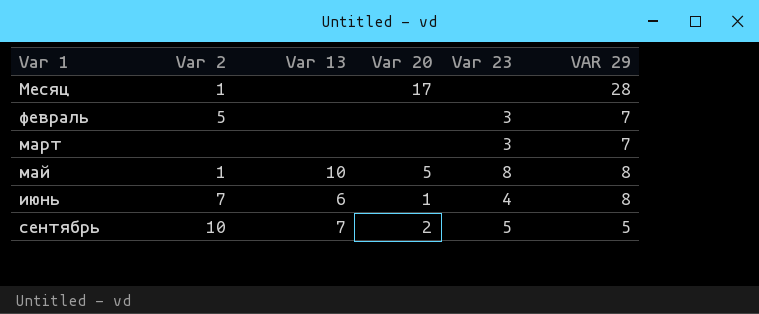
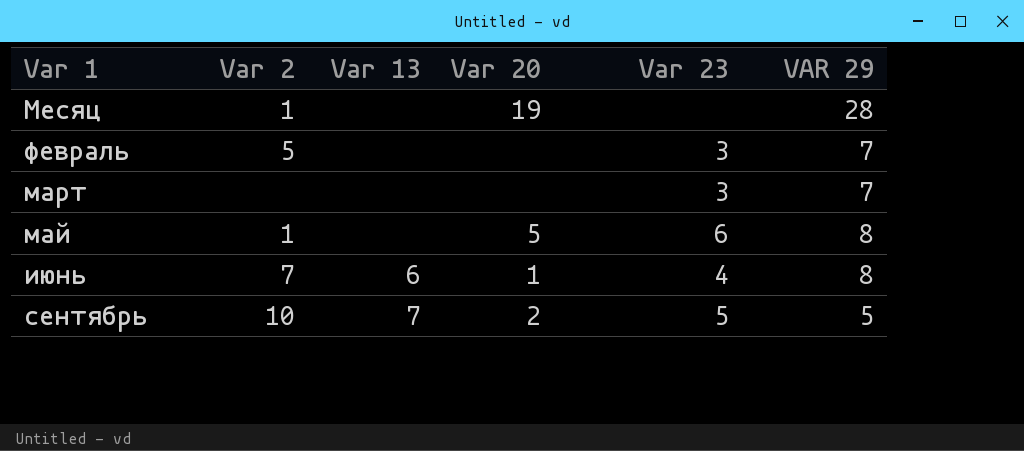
Месяц | Var 20: 17 -> 19
май | Var 13: 10 -> none
май | Var 23: 8 -> 6

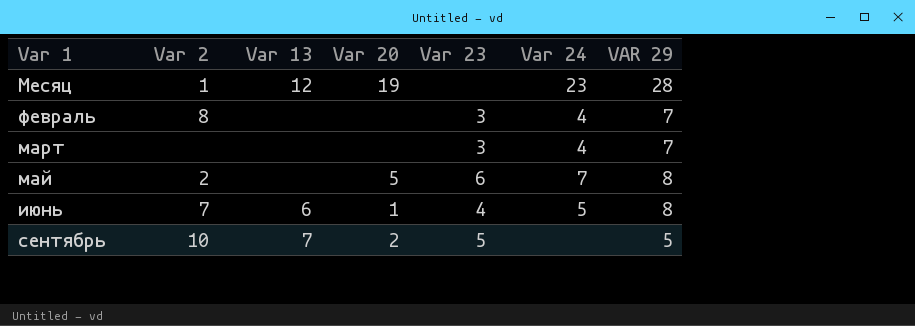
column Var 24 | position: none -> 6
Месяц | Var 13: none -> 12
февраль | Var 2: 5 -> 8
май | Var 2: 1 -> 2

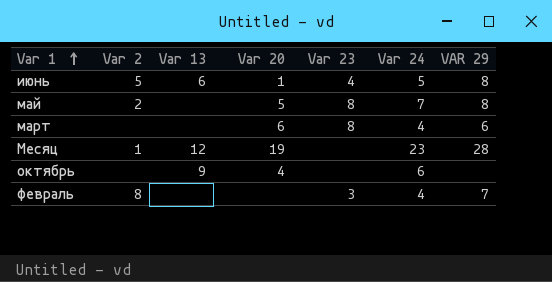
row order: none -> Var 1 ascending
row сентябрь: 10 | 7 | 2 | 5 | none | 5 -> none
июнь | Var 2: 7 -> 5
май | Var 23: 6 -> 8
март | Var 20: none -> 6
март | Var 23: 3 -> 8
март | VAR 29: 7 -> 6
row октябрь: none -> none | 9 | 4 | none | 6 | none

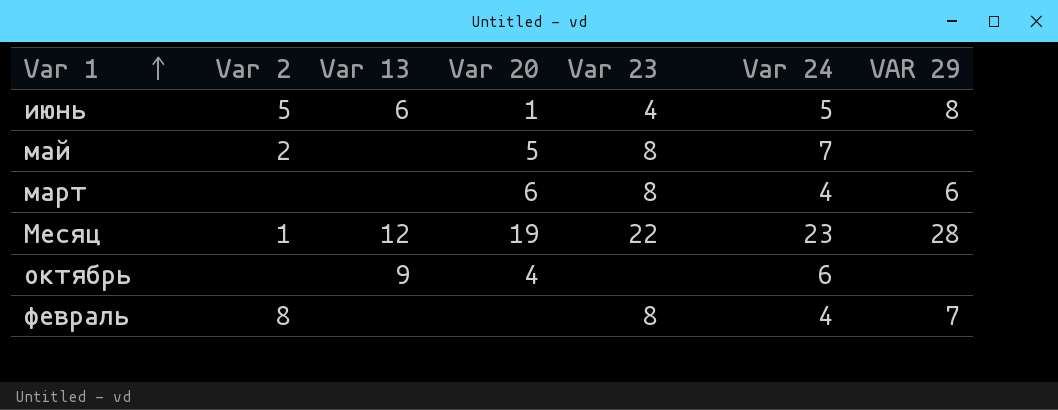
май | VAR 29: 8 -> none
Месяц | Var 23: none -> 22
февраль | Var 23: 3 -> 8

